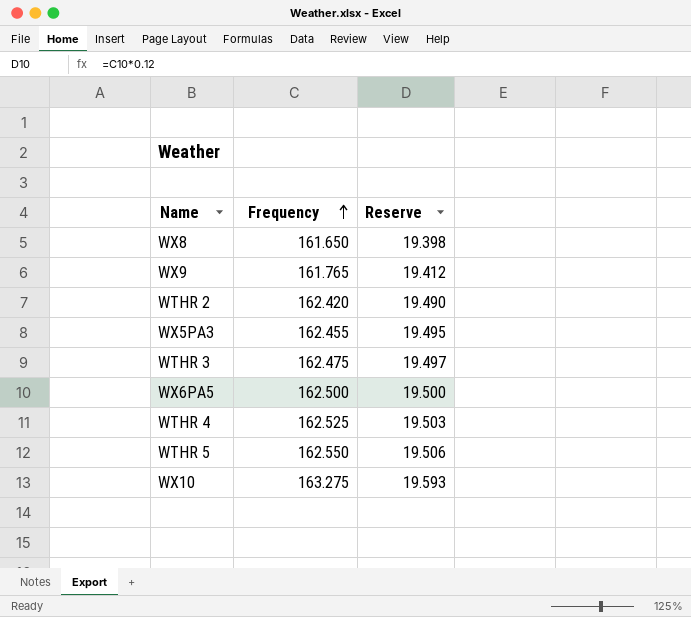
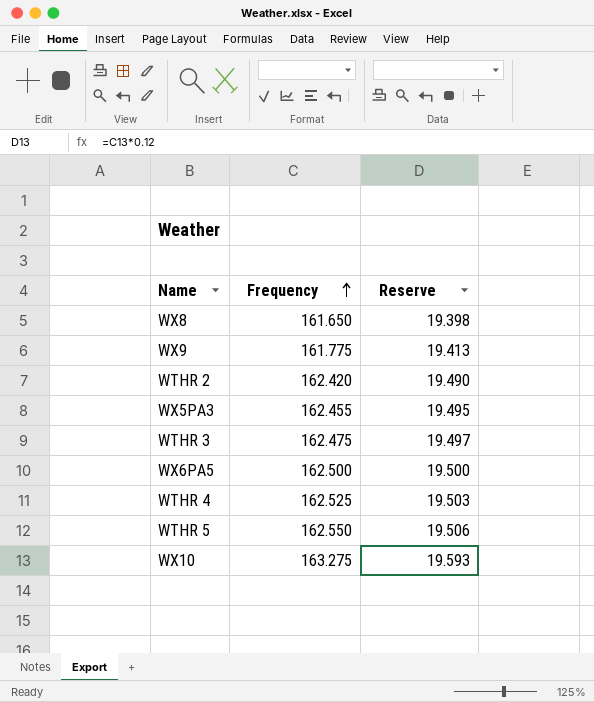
WX9 | Frequency: 161.765 -> 161.775
WX9 | Reserve: 19.412 -> 19.413

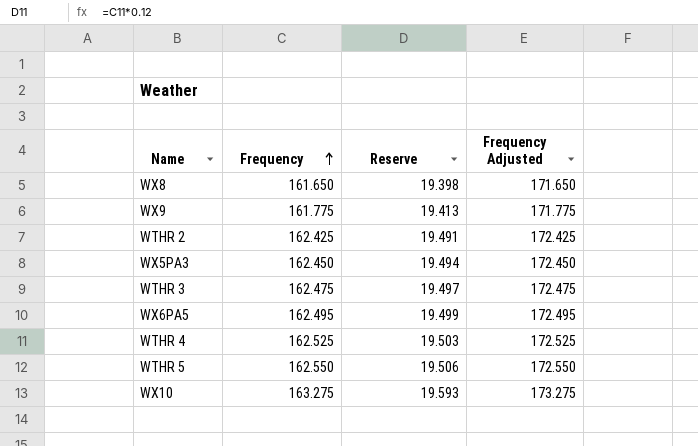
column Frequency Adjusted | formula: none -> [Frequency] + 10
WTHR 2 | Frequency: 162.420 -> 162.425
WTHR 2 | Reserve: 19.490 -> 19.491
WX5PA3 | Frequency: 162.455 -> 162.450
WX5PA3 | Reserve: 19.495 -> 19.494
WX6PA5 | Frequency: 162.500 -> 162.495
WX6PA5 | Reserve: 19.500 -> 19.499

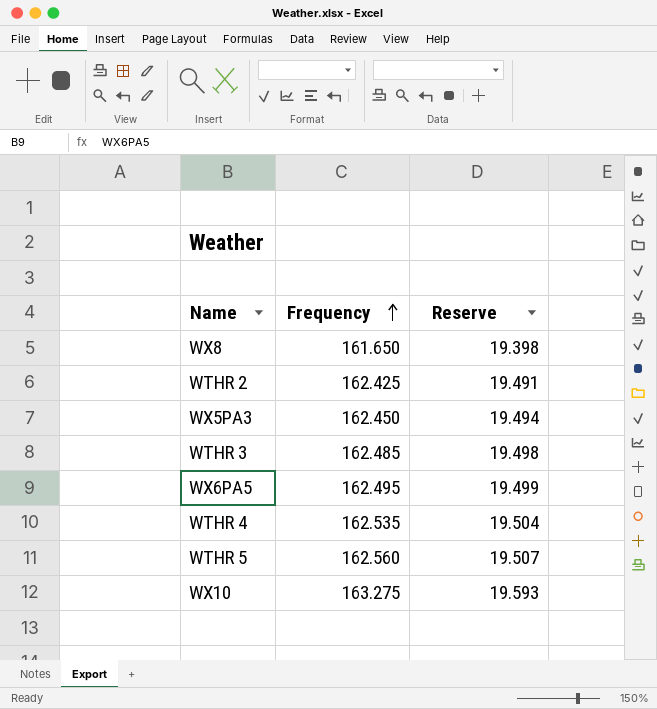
column Frequency Adjusted | formula: [Frequency] + 10 -> none
row WX9: 161.775 | 19.413 | 171.775 -> none
WTHR 3 | Frequency: 162.475 -> 162.485
WTHR 3 | Reserve: 19.497 -> 19.498
WTHR 4 | Frequency: 162.525 -> 162.535
WTHR 4 | Reserve: 19.503 -> 19.504
WTHR 5 | Frequency: 162.550 -> 162.560
WTHR 5 | Reserve: 19.506 -> 19.507

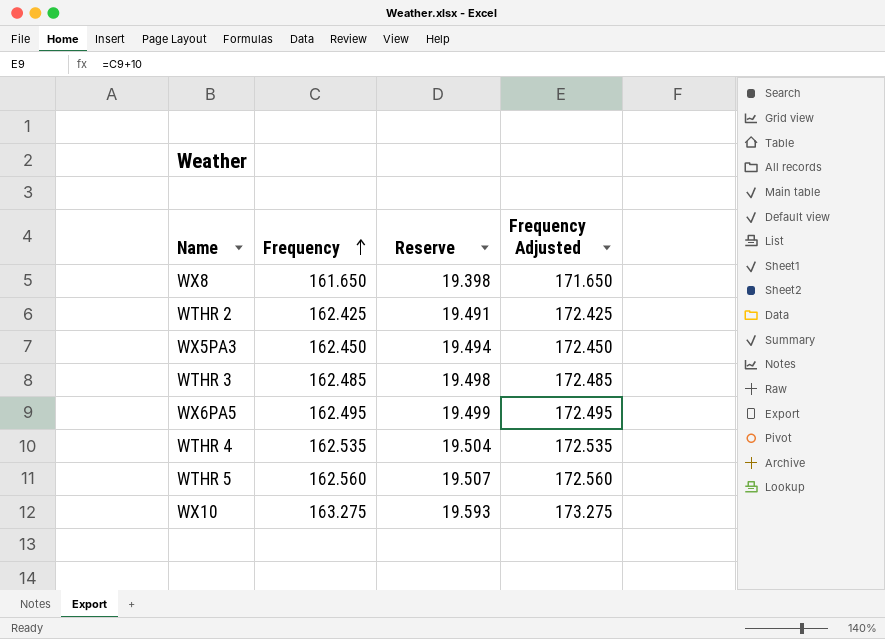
column Frequency Adjusted | formula: none -> [Frequency] + 10

